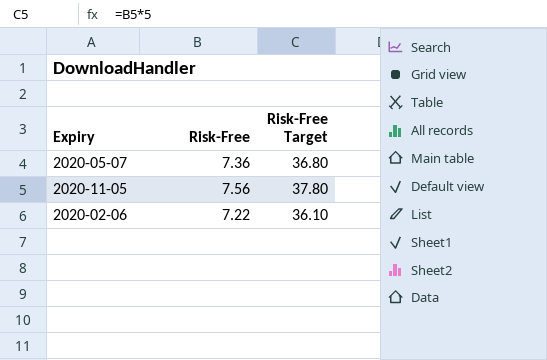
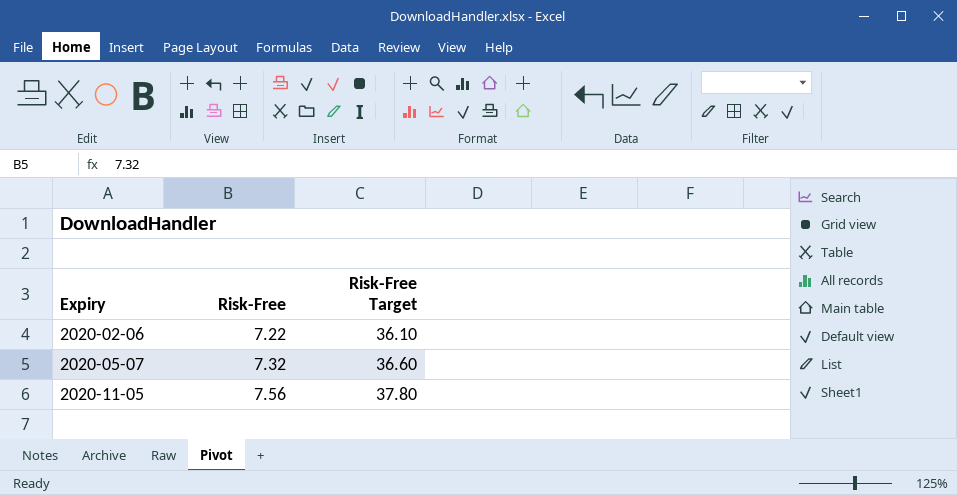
row order: none -> Expiry ascending
2020-05-07 | Risk-Free: 7.36 -> 7.32
2020-05-07 | Risk-Free Target: 36.80 -> 36.60

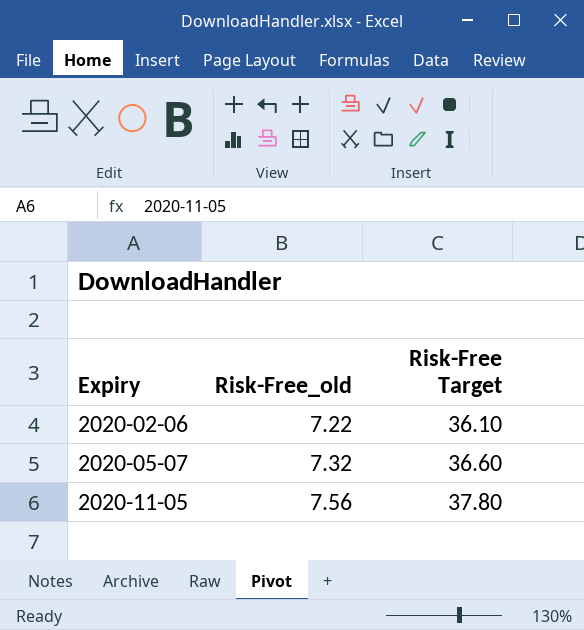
column name: Risk-Free -> Risk-Free_old

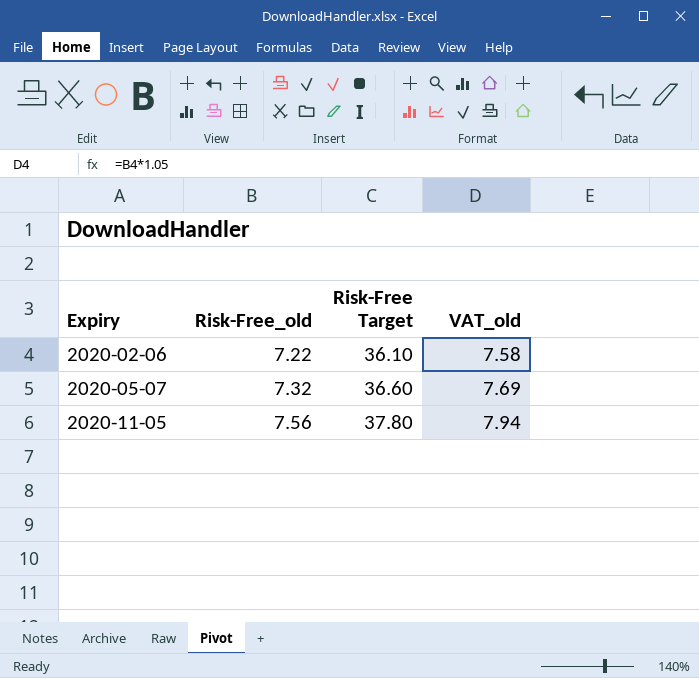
column VAT_old | formula: none -> [Risk-Free_old] * 1.05

